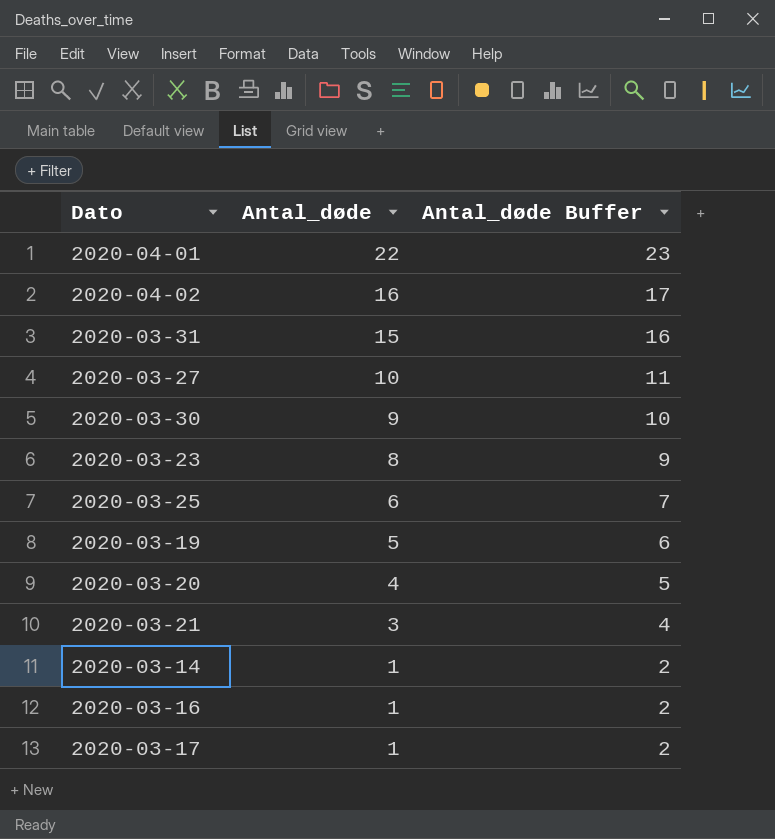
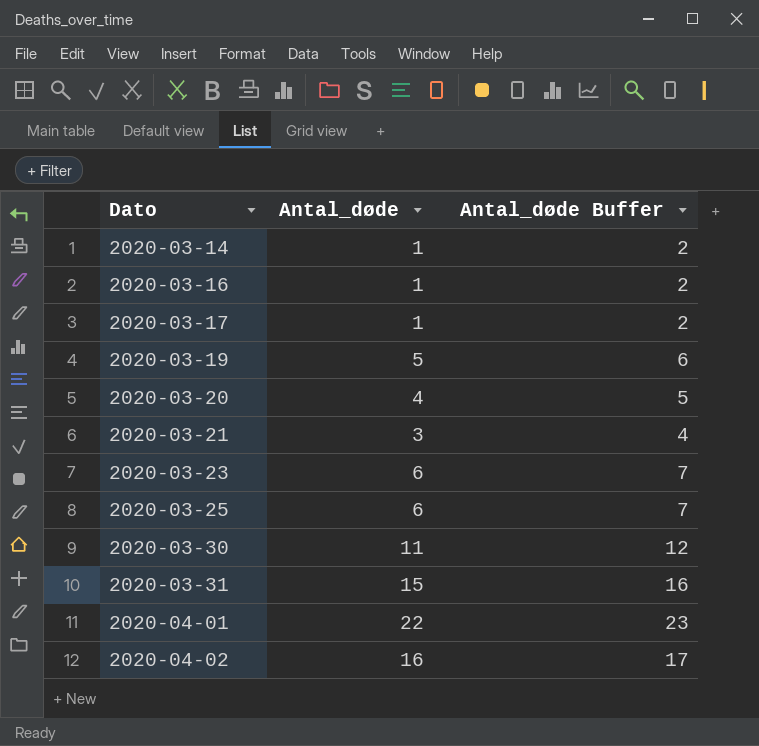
row order: Antal_døde descending -> Dato ascending
row 2020-03-27: 10 | 11 -> none
2020-03-23 | Antal_døde: 8 -> 6
2020-03-23 | Antal_døde Buffer: 9 -> 7
2020-03-30 | Antal_døde: 9 -> 11
2020-03-30 | Antal_døde Buffer: 10 -> 12

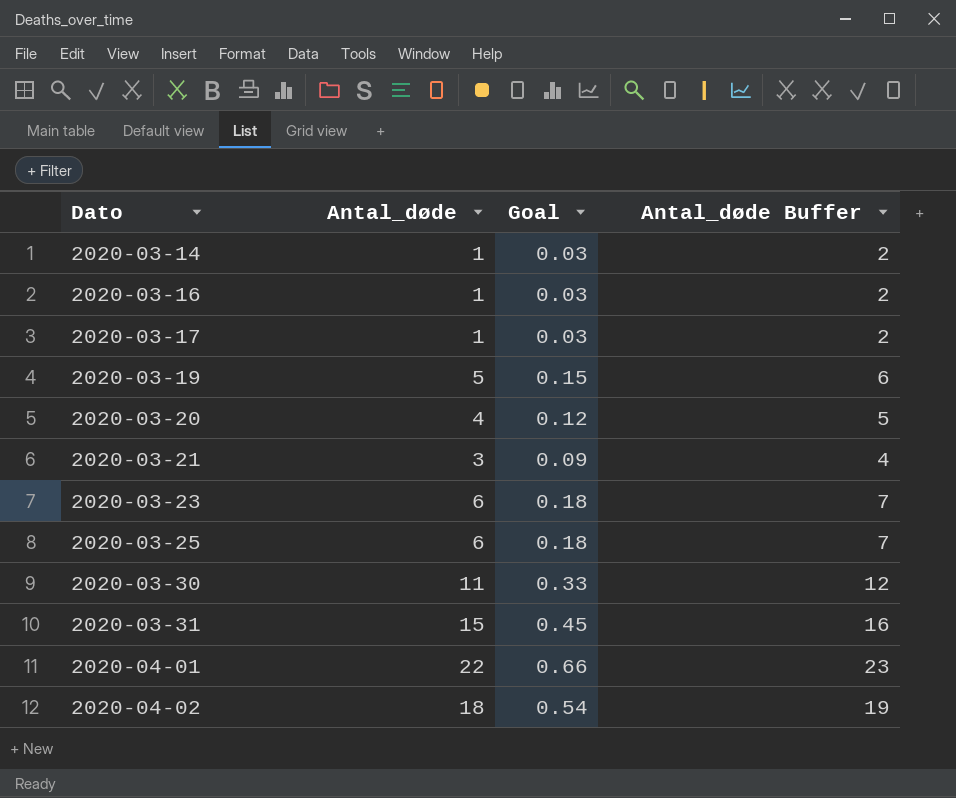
column Goal | formula: none -> [Antal_døde] * 0.03
2020-04-02 | Antal_døde: 16 -> 18
2020-04-02 | Antal_døde Buffer: 17 -> 19

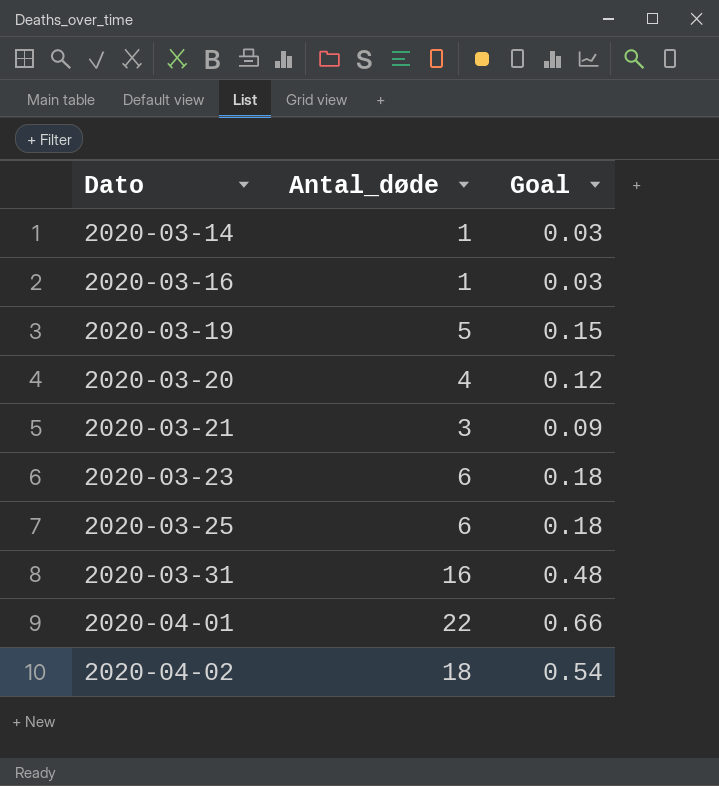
column Antal_døde Buffer | formula: [Antal_døde] + 1 -> none
row 2020-03-17: 1 | 0.03 | 2 -> none
row 2020-03-30: 11 | 0.33 | 12 -> none
2020-03-31 | Antal_døde: 15 -> 16
2020-03-31 | Goal: 0.45 -> 0.48

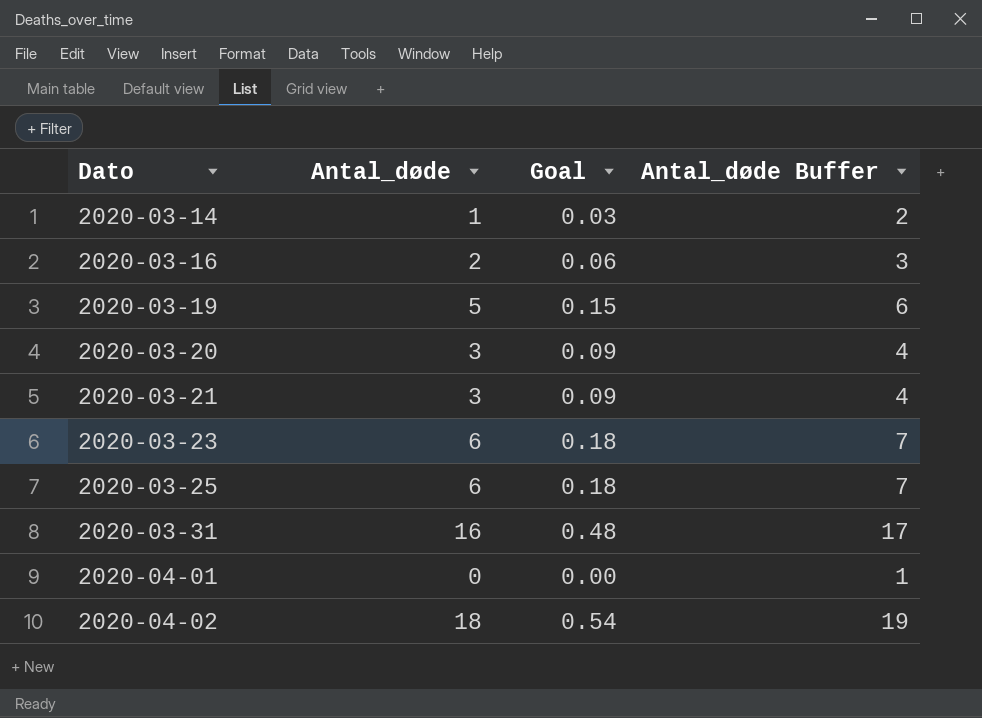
column Antal_døde Buffer | formula: none -> [Antal_døde] + 1
2020-03-16 | Antal_døde: 1 -> 2
2020-03-16 | Goal: 0.03 -> 0.06
2020-03-20 | Antal_døde: 4 -> 3
2020-03-20 | Goal: 0.12 -> 0.09
2020-04-01 | Antal_døde: 22 -> 0
2020-04-01 | Goal: 0.66 -> 0.00

